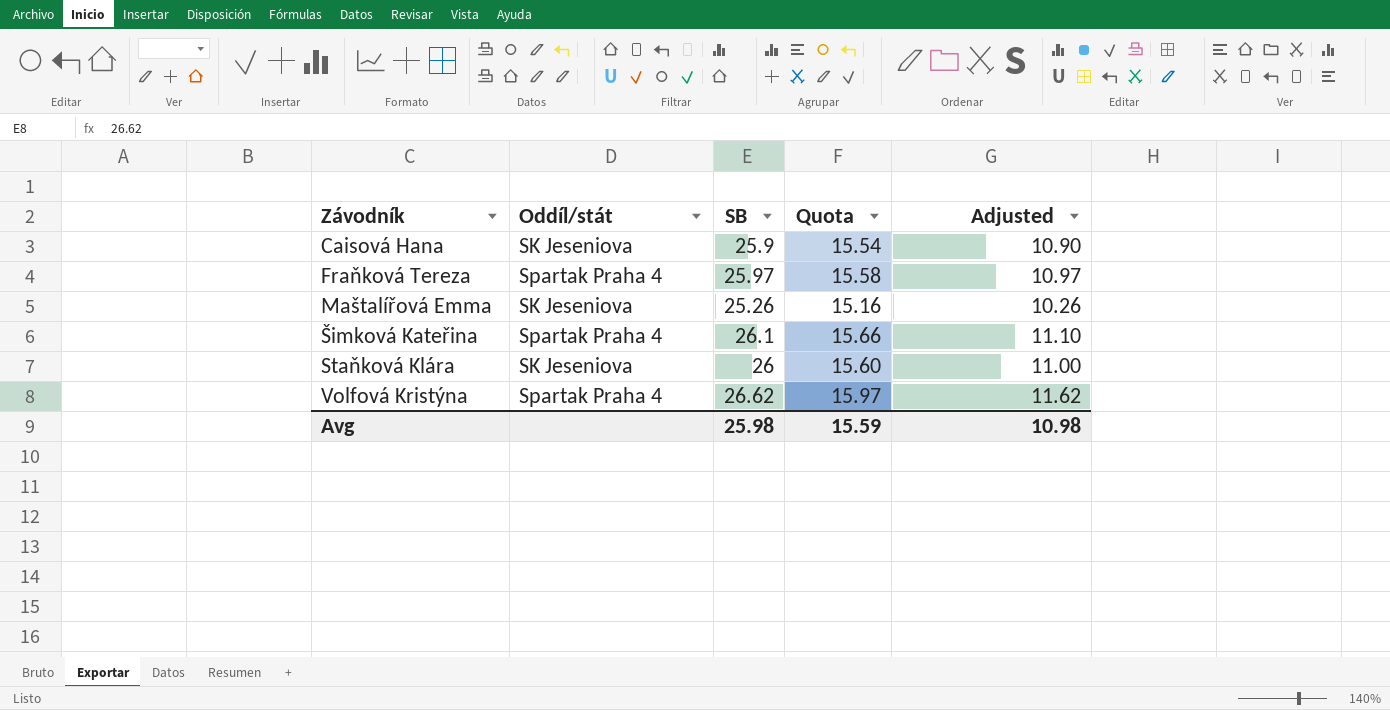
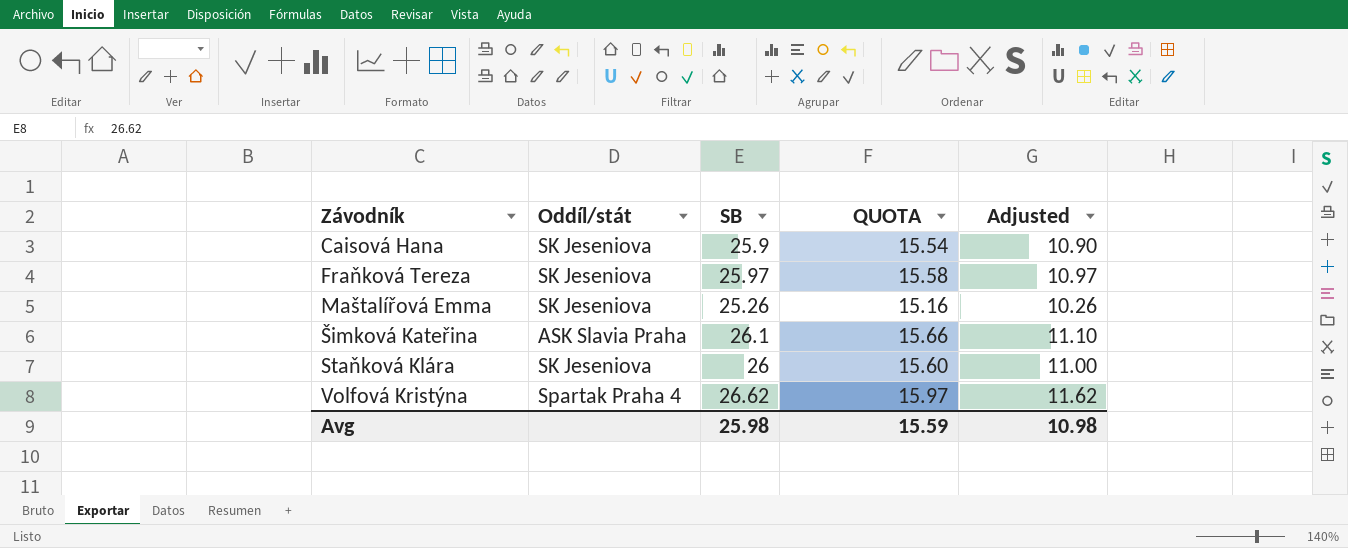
column name: Quota -> QUOTA
Fraňková Tereza | Oddíl/stát: Spartak Praha 4 -> SK Jeseniova
Šimková Kateřina | Oddíl/stát: Spartak Praha 4 -> ASK Slavia Praha

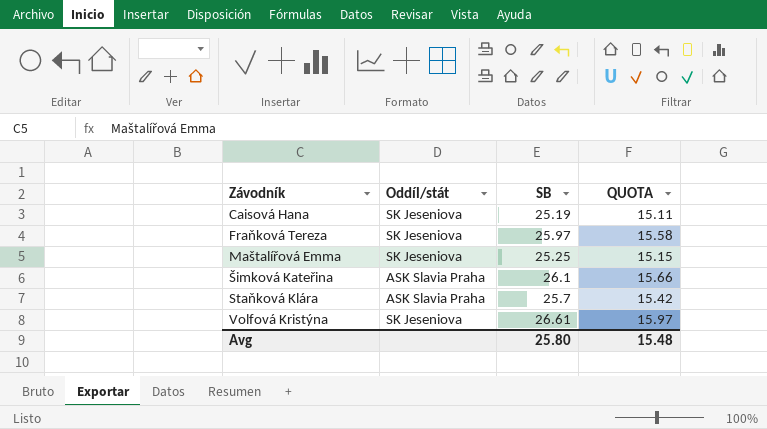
column Adjusted | formula: [SB] - 15 -> none
Caisová Hana | SB: 25.9 -> 25.19
Caisová Hana | QUOTA: 15.54 -> 15.11
Maštalířová Emma | SB: 25.26 -> 25.25
Maštalířová Emma | QUOTA: 15.16 -> 15.15
Staňková Klára | Oddíl/stát: SK Jeseniova -> ASK Slavia Praha
Staňková Klára | SB: 26 -> 25.7
Staňková Klára | QUOTA: 15.60 -> 15.42
Volfová Kristýna | Oddíl/stát: Spartak Praha 4 -> SK Jeseniova
Volfová Kristýna | SB: 26.62 -> 26.61
Avg | SB: 25.98 -> 25.80
Avg | QUOTA: 15.59 -> 15.48

